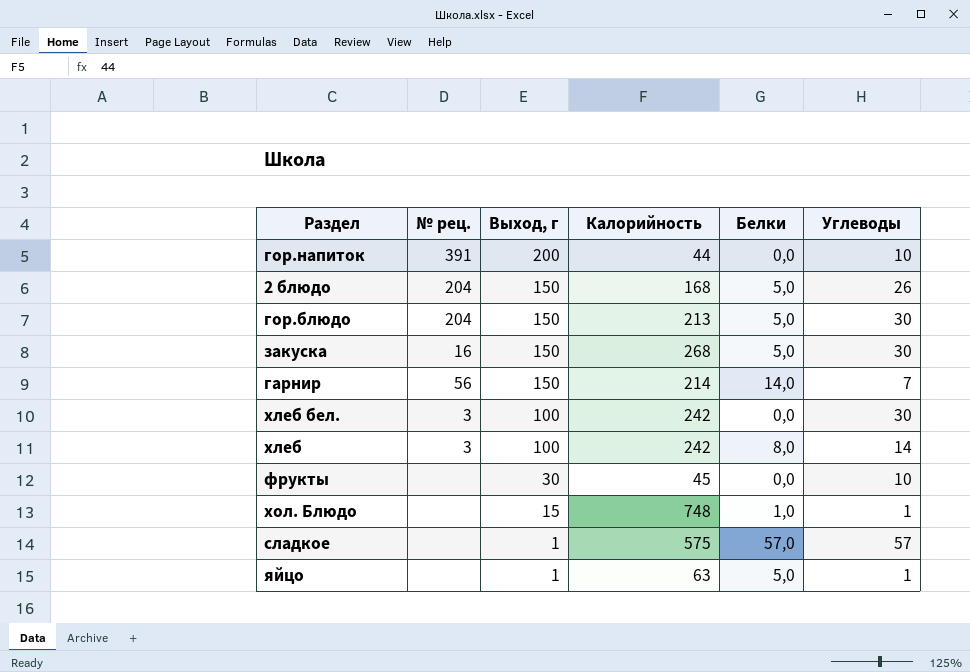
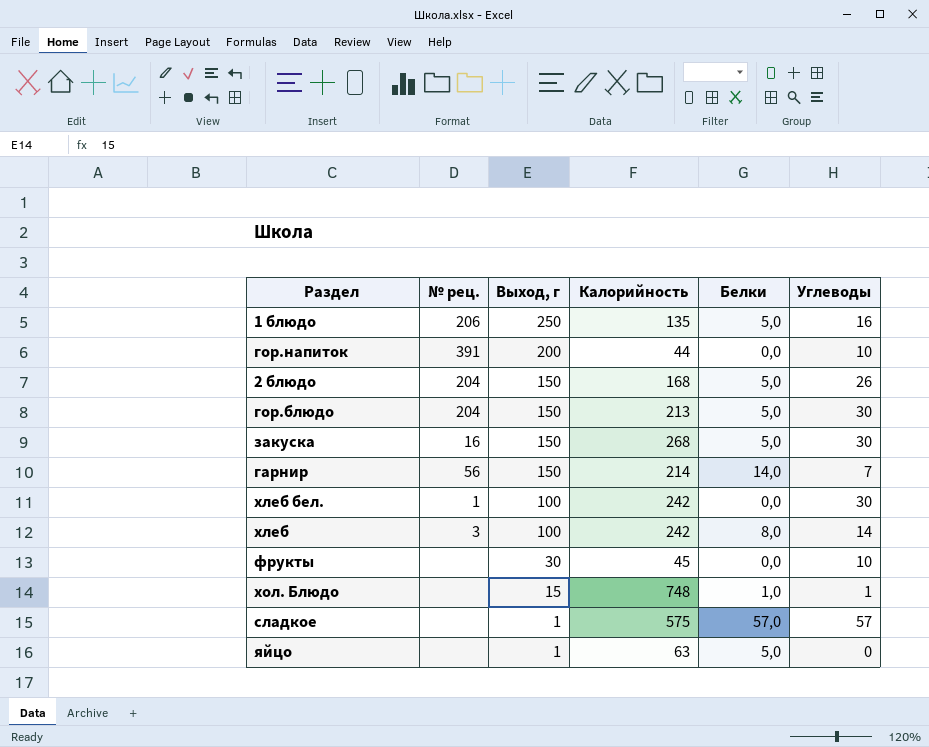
row 1 блюдо: none -> 206 | 250 | 135 | 5,0 | 16
хлеб бел. | № рец.: 3 -> 1
яйцо | Углеводы: 1 -> 0

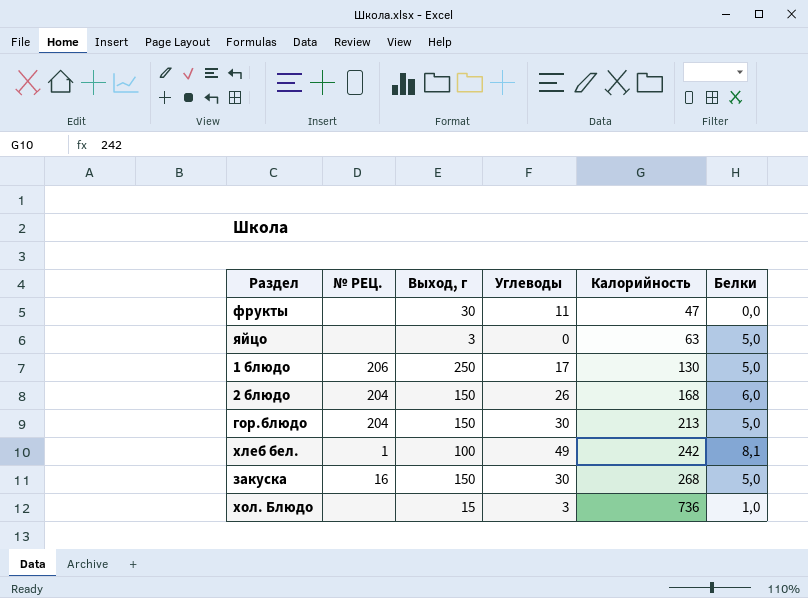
row order: Выход, г descending -> Калорийность ascending
column name: № рец. -> № РЕЦ.
column Углеводы | position: 6 -> 4
row гор.напиток: 391 | 200 | 44 | 0,0 | 10 -> none
row гарнир: 56 | 150 | 214 | 14,0 | 7 -> none
row хлеб: 3 | 100 | 242 | 8,0 | 14 -> none
row сладкое: none | 1 | 575 | 57,0 | 57 -> none
фрукты | Углеводы: 10 -> 11
фрукты | Калорийность: 45 -> 47
яйцо | Выход, г: 1 -> 3
1 блюдо | Углеводы: 16 -> 17
1 блюдо | Калорийность: 135 -> 130
2 блюдо | Белки: 5,0 -> 6,0
хлеб бел. | Углеводы: 30 -> 49
хлеб бел. | Белки: 0,0 -> 8,1
хол. Блюдо | Углеводы: 1 -> 3
хол. Блюдо | Калорийность: 748 -> 736

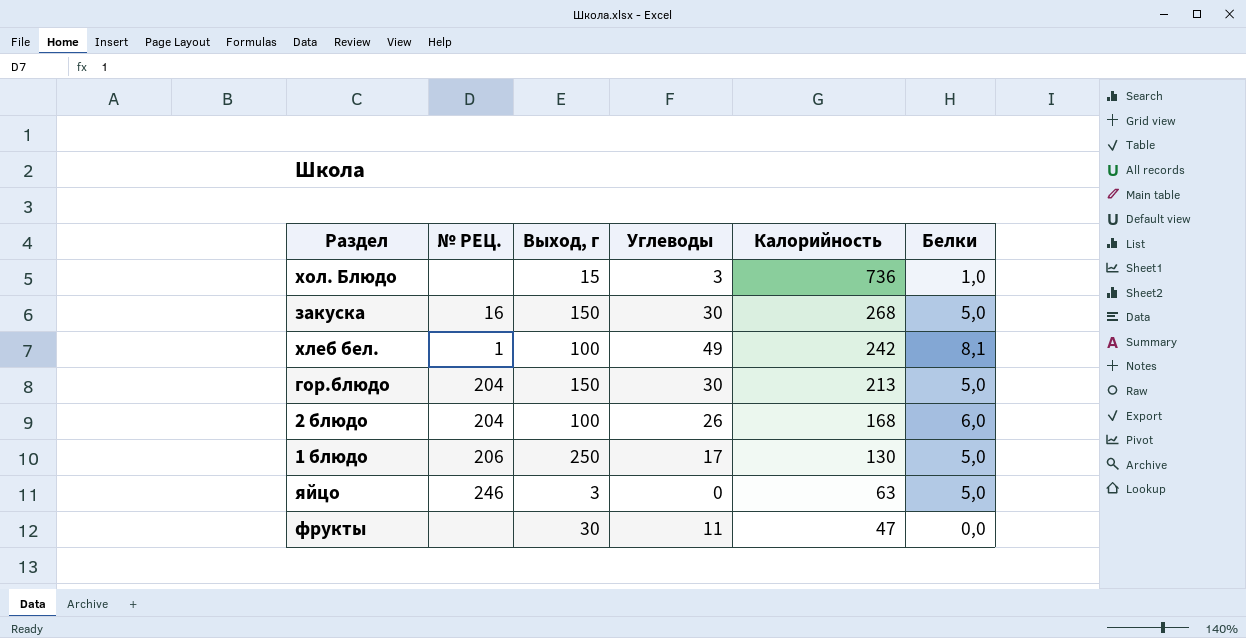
row order: Калорийность ascending -> Калорийность descending
2 блюдо | Выход, г: 150 -> 100
яйцо | № РЕЦ.: none -> 246

